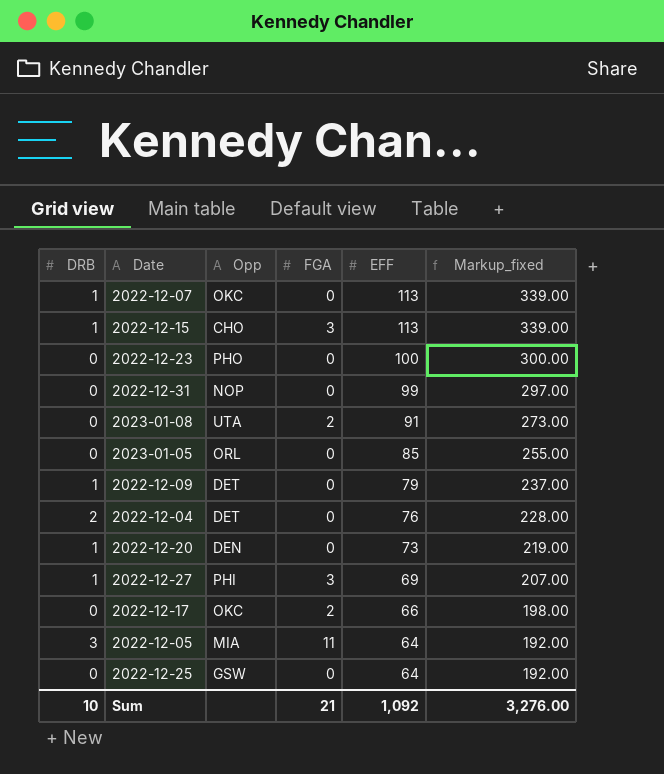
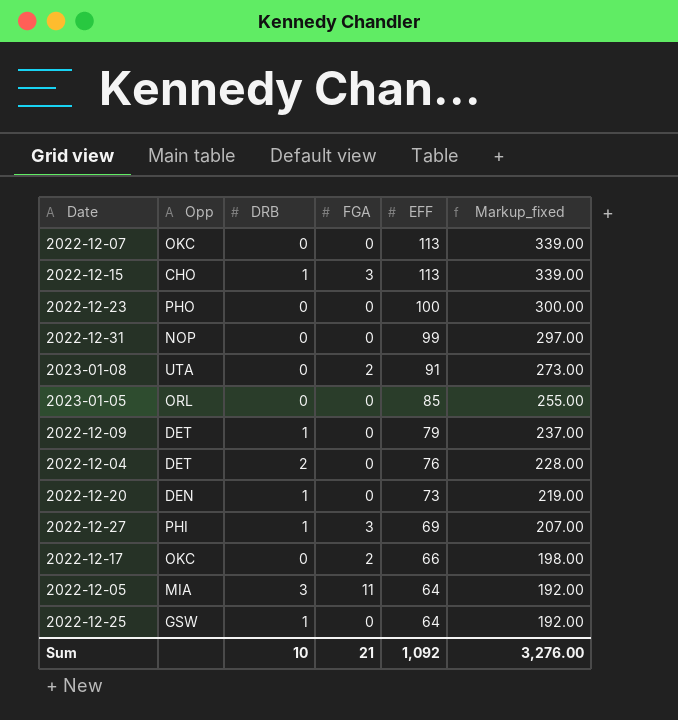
column DRB | position: 1 -> 3
2022-12-07 | DRB: 1 -> 0
2022-12-25 | DRB: 0 -> 1

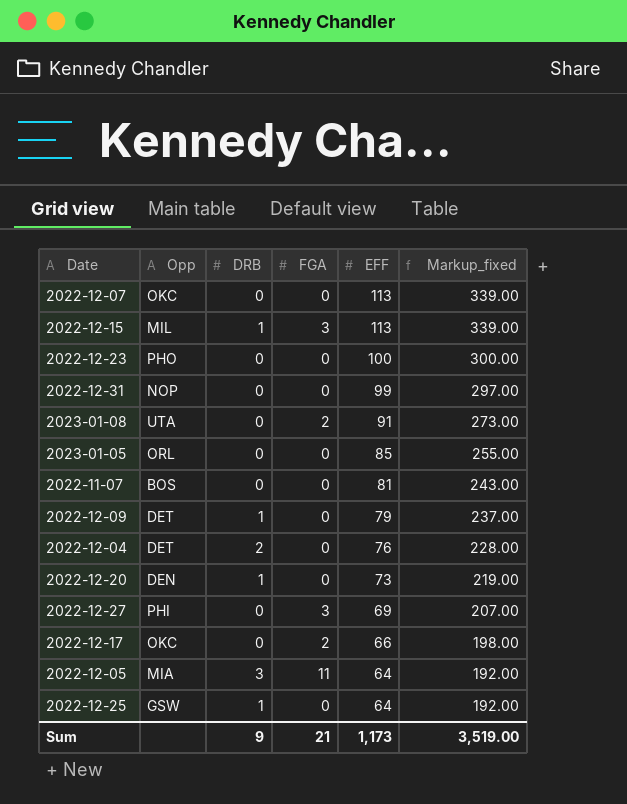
2022-12-15 | Opp: CHO -> MIL
row 2022-11-07: none -> BOS | 0 | 0 | 81 | 243.00
2022-12-27 | DRB: 1 -> 0
Sum | DRB: 10 -> 9
Sum | EFF: 1,092 -> 1,173
Sum | Markup_fixed: 3,276.00 -> 3,519.00

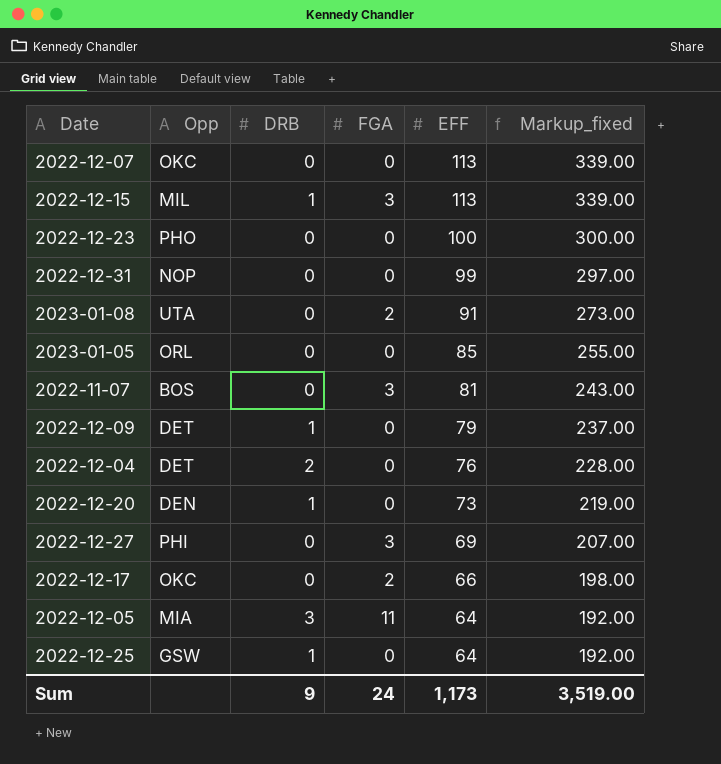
2022-11-07 | FGA: 0 -> 3
Sum | FGA: 21 -> 24

